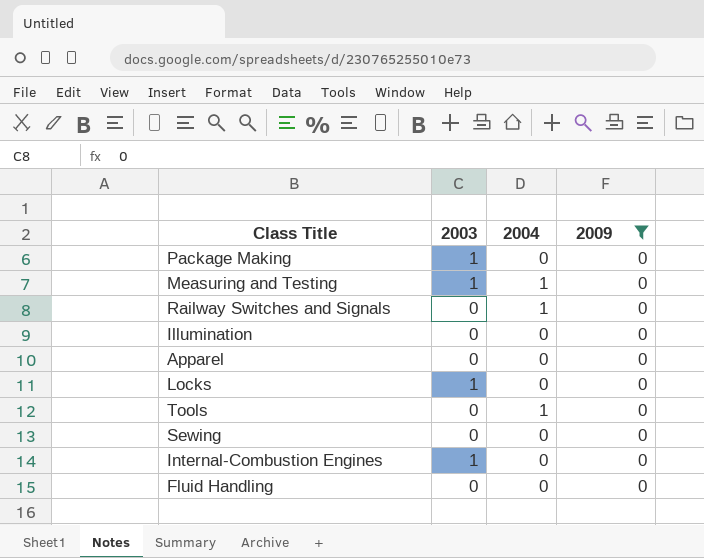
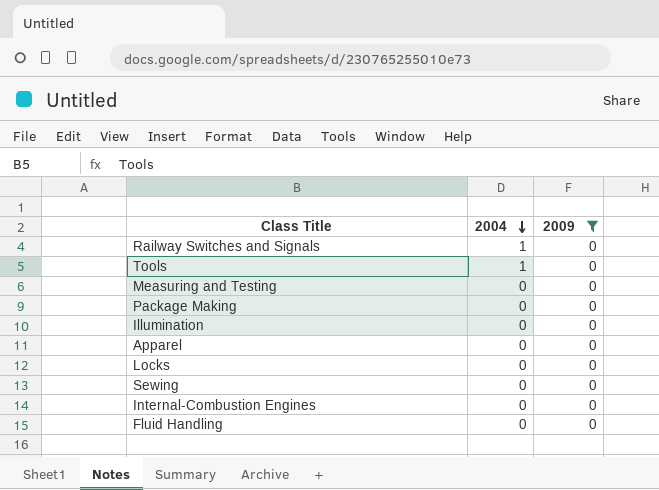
row order: none -> 2004 descending
column 2003 | position: 2 -> none
Measuring and Testing | 2004: 1 -> 0

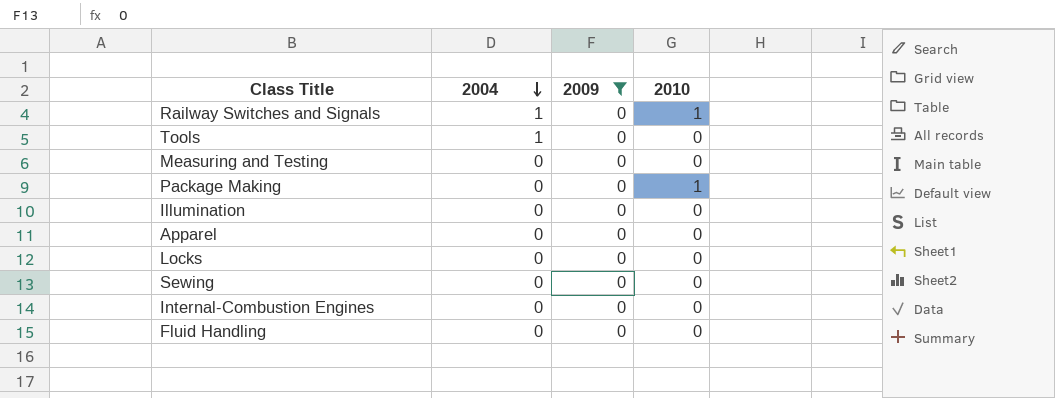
column 2010 | position: none -> 4

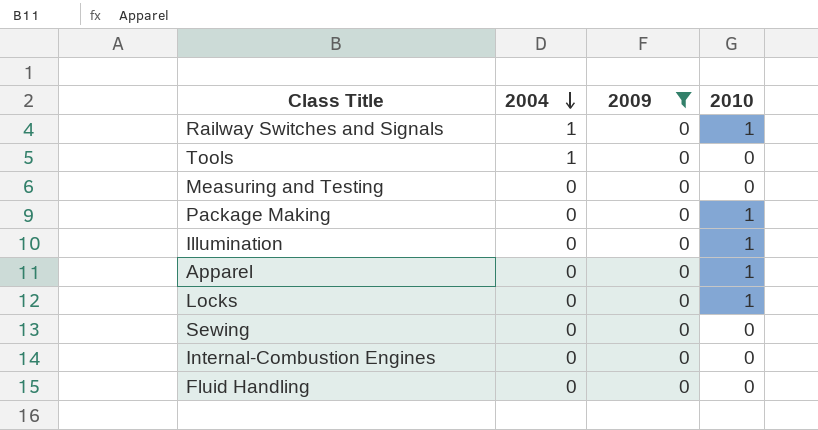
Illumination | 2010: 0 -> 1
Apparel | 2010: 0 -> 1
Locks | 2010: 0 -> 1

